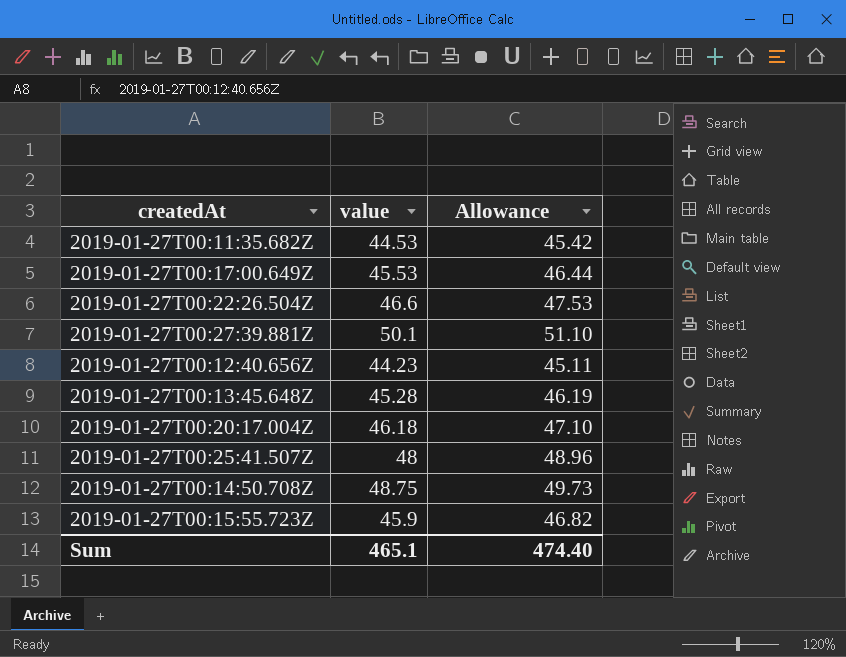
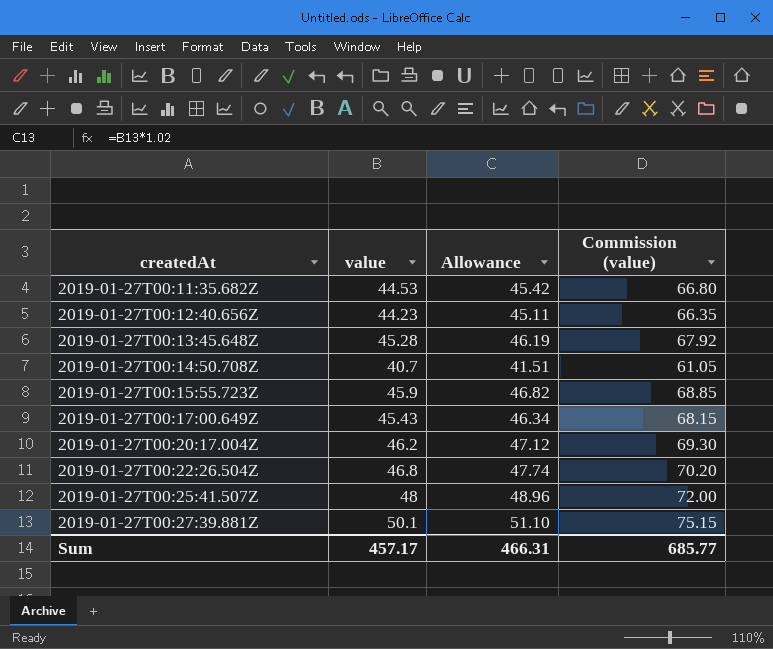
row order: none -> createdAt ascending
column Commission (value) | formula: none -> [value] * 1.5
2019-01-27T00:14:50.708Z | value: 48.75 -> 40.7
2019-01-27T00:14:50.708Z | Allowance: 49.73 -> 41.51
2019-01-27T00:17:00.649Z | value: 45.53 -> 45.43
2019-01-27T00:17:00.649Z | Allowance: 46.44 -> 46.34
2019-01-27T00:20:17.004Z | value: 46.18 -> 46.2
2019-01-27T00:20:17.004Z | Allowance: 47.10 -> 47.12
2019-01-27T00:22:26.504Z | value: 46.6 -> 46.8
2019-01-27T00:22:26.504Z | Allowance: 47.53 -> 47.74
Sum | value: 465.1 -> 457.17
Sum | Allowance: 474.40 -> 466.31

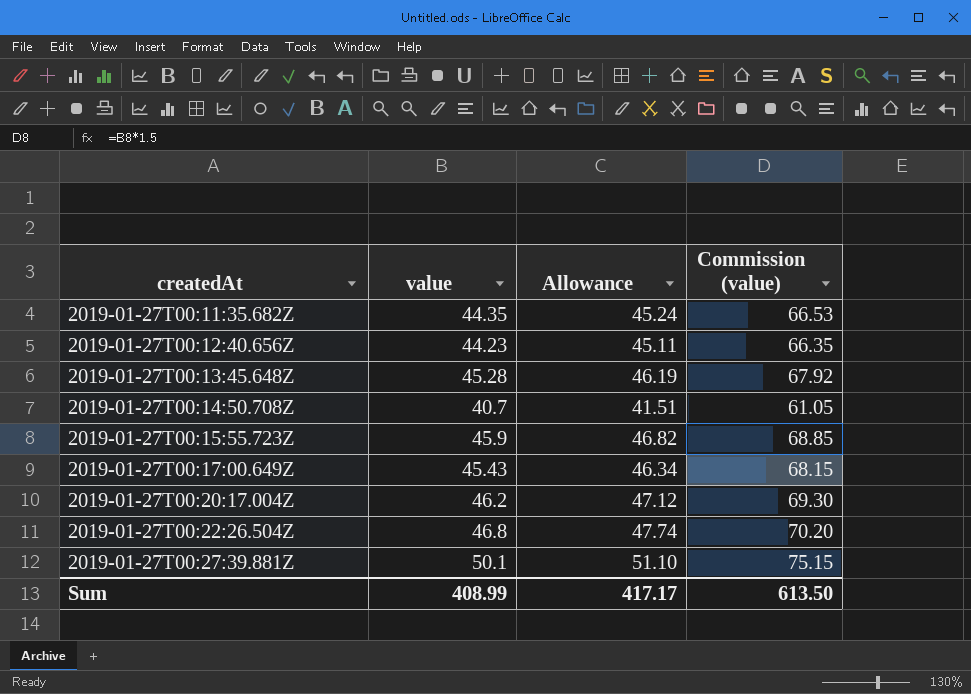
row 2019-01-27T00:25:41.507Z: 48 | 48.96 | 72.00 -> none
2019-01-27T00:11:35.682Z | value: 44.53 -> 44.35
2019-01-27T00:11:35.682Z | Allowance: 45.42 -> 45.24
2019-01-27T00:11:35.682Z | Commission (value): 66.80 -> 66.53
Sum | value: 457.17 -> 408.99
Sum | Allowance: 466.31 -> 417.17
Sum | Commission (value): 685.77 -> 613.50

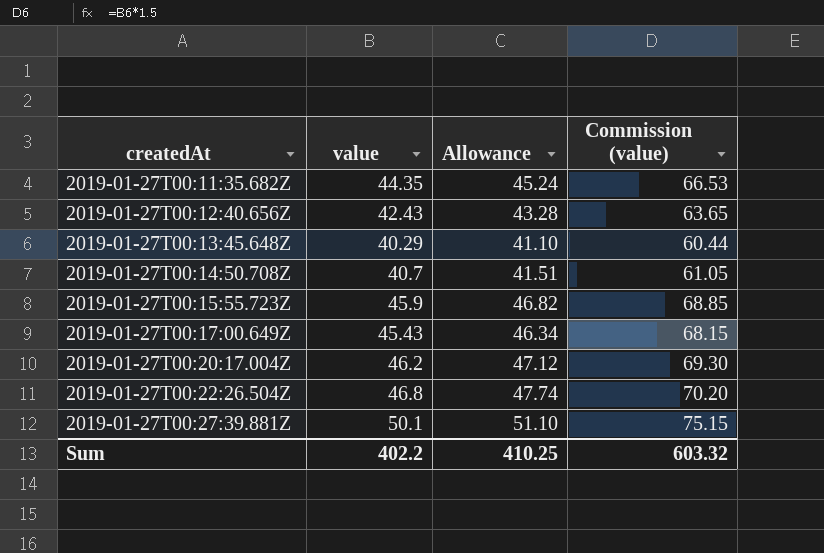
2019-01-27T00:12:40.656Z | value: 44.23 -> 42.43
2019-01-27T00:12:40.656Z | Allowance: 45.11 -> 43.28
2019-01-27T00:12:40.656Z | Commission (value): 66.35 -> 63.65
2019-01-27T00:13:45.648Z | value: 45.28 -> 40.29
2019-01-27T00:13:45.648Z | Allowance: 46.19 -> 41.10
2019-01-27T00:13:45.648Z | Commission (value): 67.92 -> 60.44
Sum | value: 408.99 -> 402.2
Sum | Allowance: 417.17 -> 410.25
Sum | Commission (value): 613.50 -> 603.32

